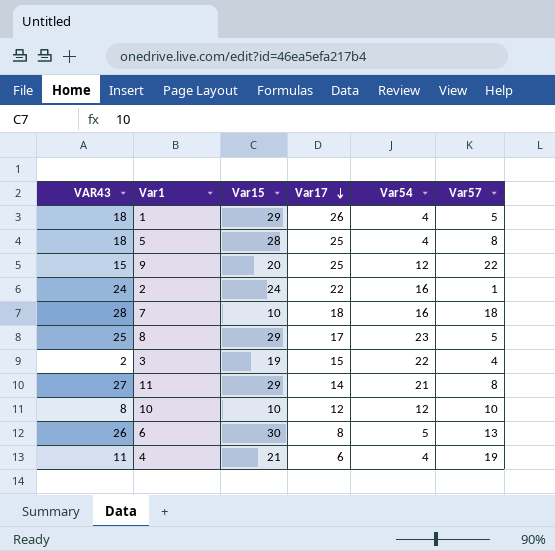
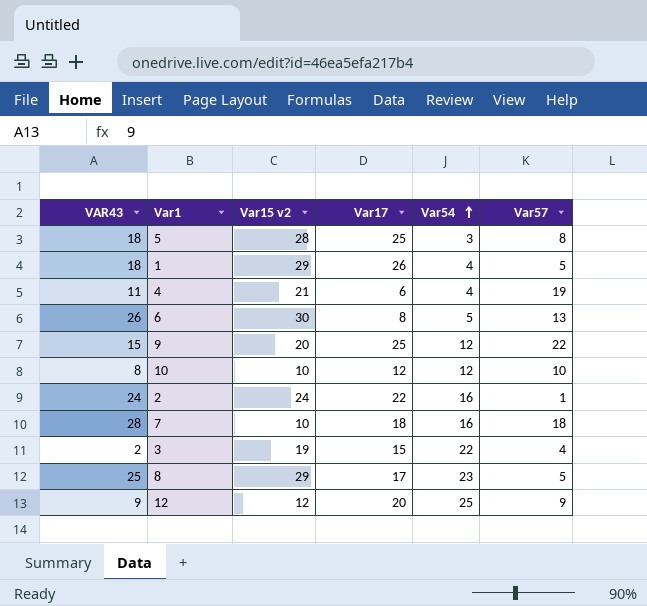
row order: Var17 descending -> Var54 ascending
column name: Var15 -> Var15 v2
row 11: 27 | 29 | 14 | 21 | 8 -> none
5 | Var54: 4 -> 3
row 12: none -> 9 | 12 | 20 | 25 | 9

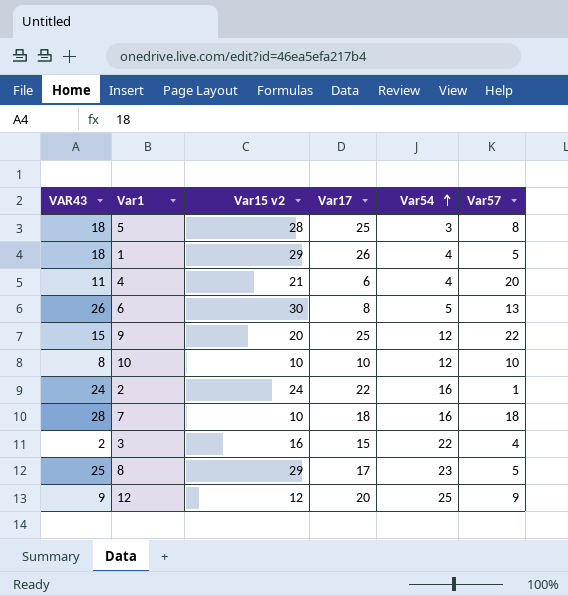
4 | Var57: 19 -> 20
10 | Var17: 12 -> 10
3 | Var15 v2: 19 -> 16

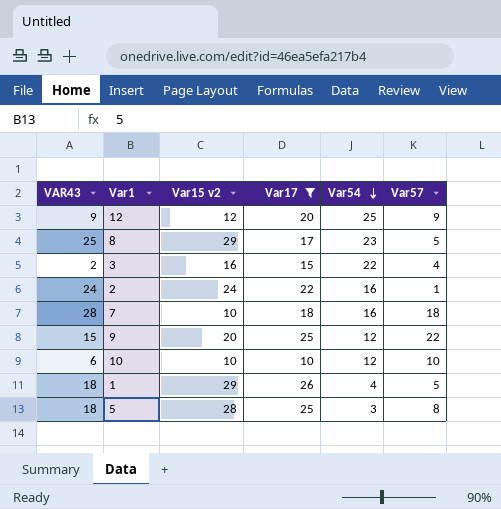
filter: none -> Var17 >= 10
row order: Var54 ascending -> Var54 descending
10 | VAR43: 8 -> 6

